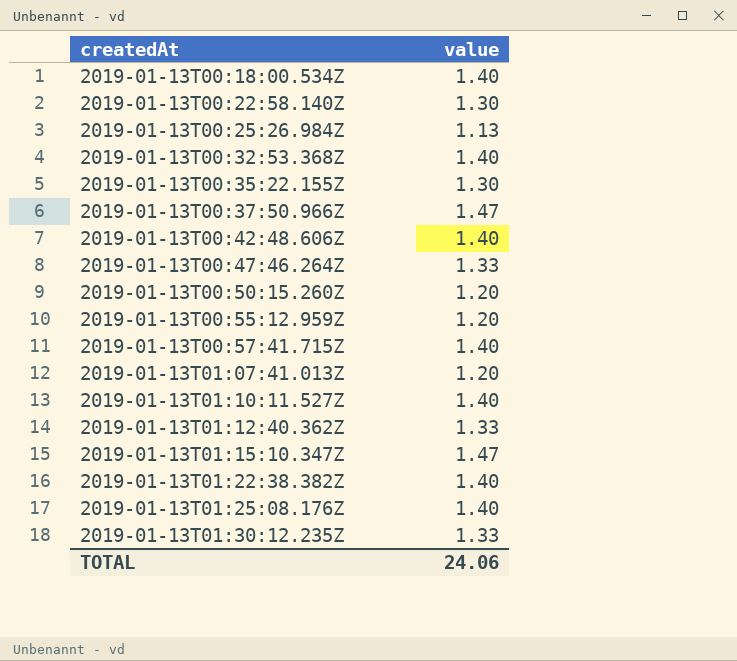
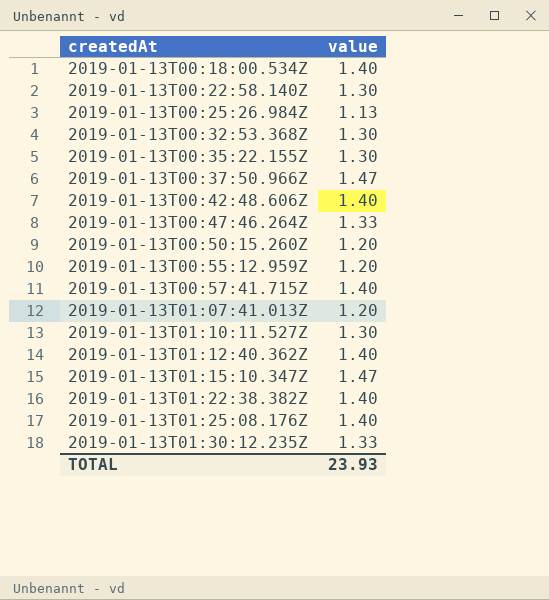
2019-01-13T00:32:53.368Z | value: 1.40 -> 1.30
2019-01-13T01:10:11.527Z | value: 1.40 -> 1.30
2019-01-13T01:12:40.362Z | value: 1.33 -> 1.40
TOTAL | value: 24.06 -> 23.93

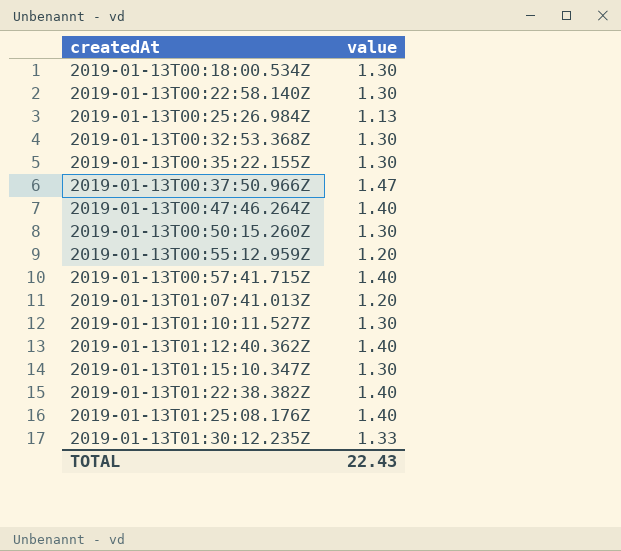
row 2019-01-13T00:42:48.606Z: 1.40 -> none
2019-01-13T00:18:00.534Z | value: 1.40 -> 1.30
2019-01-13T00:47:46.264Z | value: 1.33 -> 1.40
2019-01-13T00:50:15.260Z | value: 1.20 -> 1.30
2019-01-13T01:15:10.347Z | value: 1.47 -> 1.30
TOTAL | value: 23.93 -> 22.43

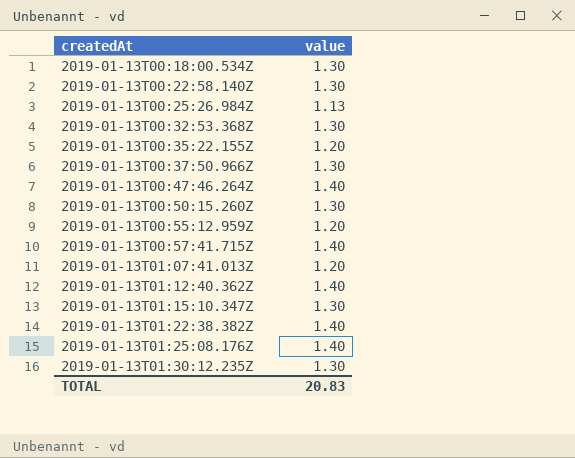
row 2019-01-13T01:10:11.527Z: 1.30 -> none
2019-01-13T00:35:22.155Z | value: 1.30 -> 1.20
2019-01-13T00:37:50.966Z | value: 1.47 -> 1.30
2019-01-13T01:30:12.235Z | value: 1.33 -> 1.30
TOTAL | value: 22.43 -> 20.83

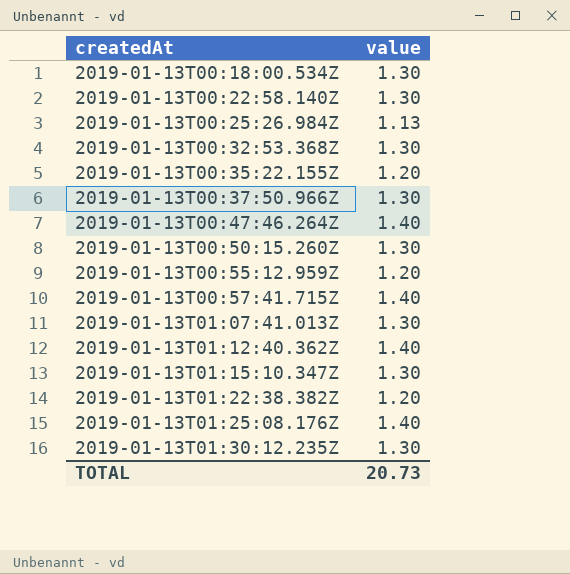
2019-01-13T01:07:41.013Z | value: 1.20 -> 1.30
2019-01-13T01:22:38.382Z | value: 1.40 -> 1.20
TOTAL | value: 20.83 -> 20.73

